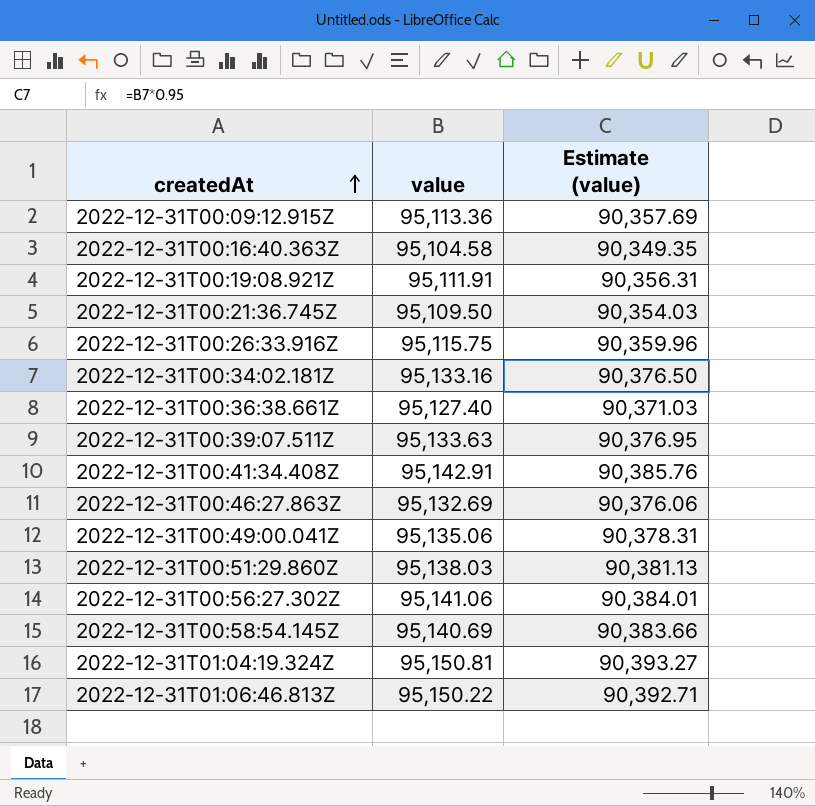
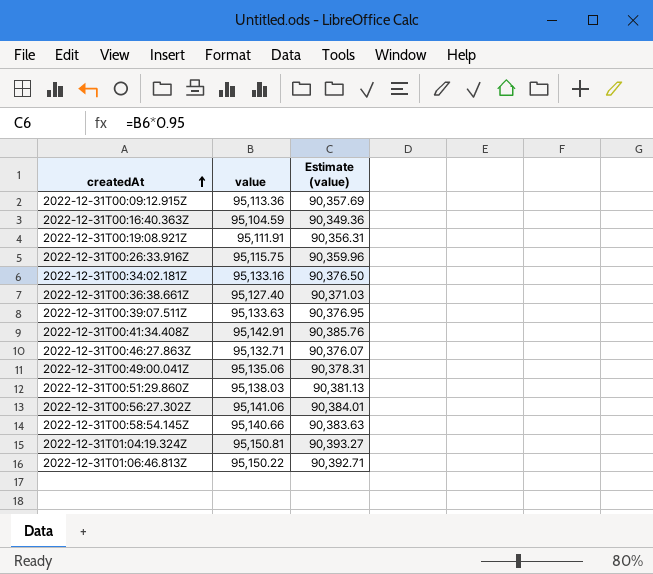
row 2022-12-31T00:21:36.745Z: 95,109.50 | 90,354.03 -> none
2022-12-31T00:16:40.363Z | value: 95,104.58 -> 95,104.59
2022-12-31T00:16:40.363Z | Estimate (value): 90,349.35 -> 90,349.36
2022-12-31T00:46:27.863Z | value: 95,132.69 -> 95,132.71
2022-12-31T00:46:27.863Z | Estimate (value): 90,376.06 -> 90,376.07
2022-12-31T00:58:54.145Z | value: 95,140.69 -> 95,140.66
2022-12-31T00:58:54.145Z | Estimate (value): 90,383.66 -> 90,383.63

